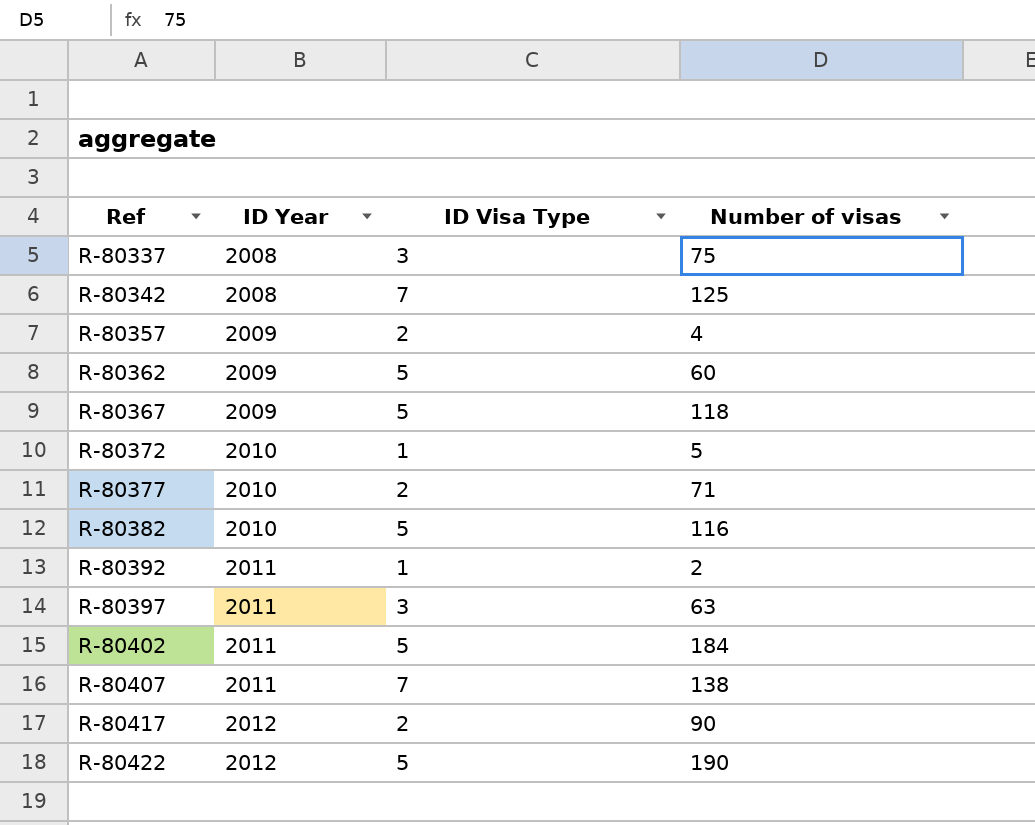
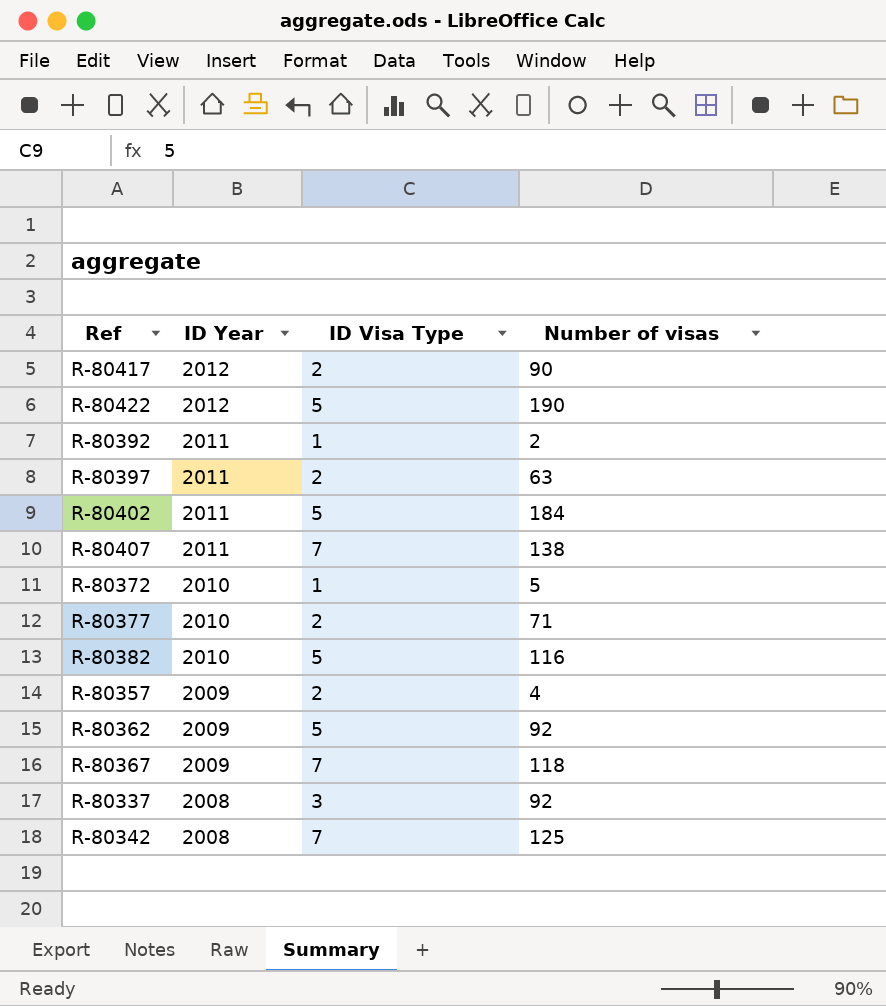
row order: Ref ascending -> ID Year descending
R-80397 | ID Visa Type: 3 -> 2
R-80362 | Number of visas: 60 -> 92
R-80367 | ID Visa Type: 5 -> 7
R-80337 | Number of visas: 75 -> 92

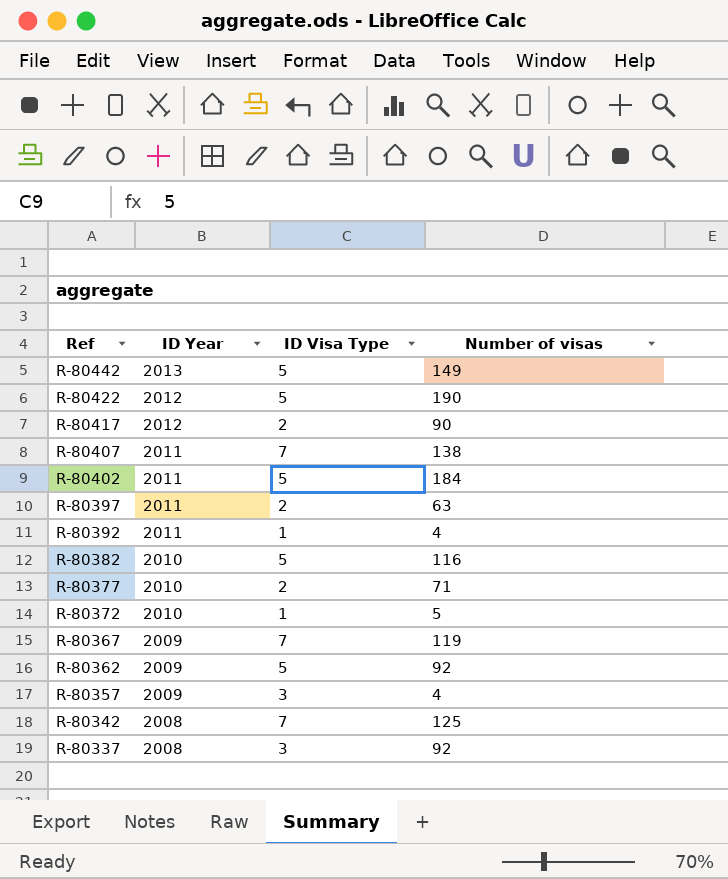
row order: ID Year descending -> Ref descending
row R-80442: none -> 2013 | 5 | 149
R-80392 | Number of visas: 2 -> 4
R-80367 | Number of visas: 118 -> 119
R-80357 | ID Visa Type: 2 -> 3

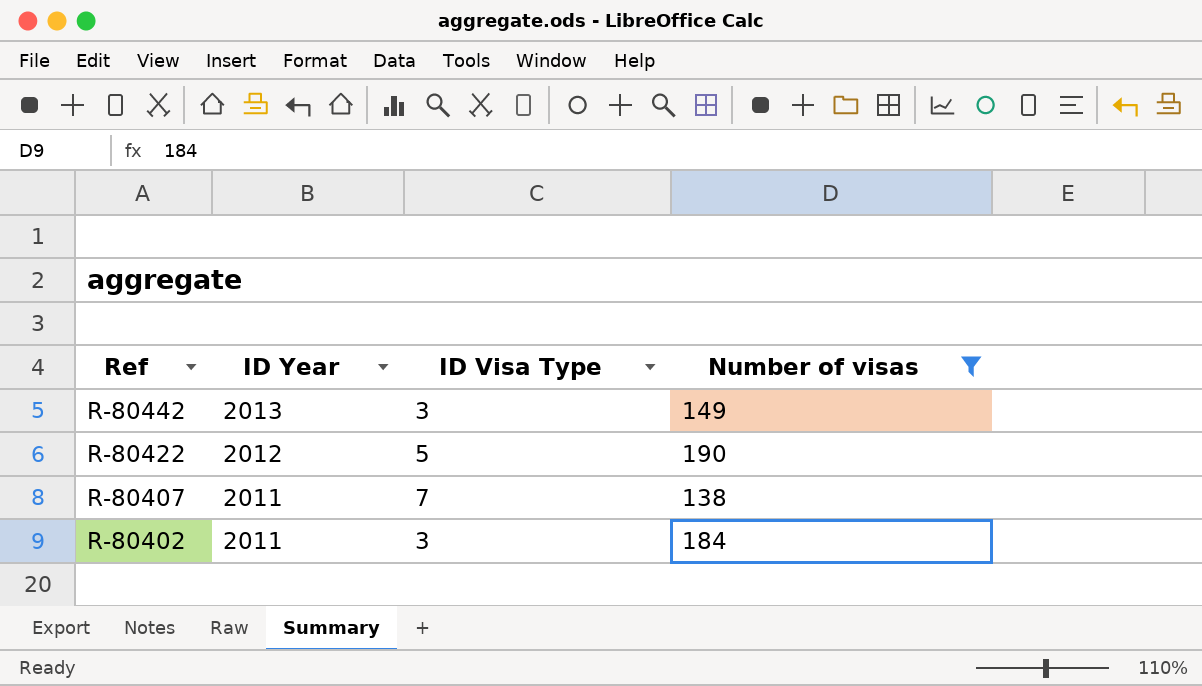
filter: none -> Number of visas >= 138
R-80442 | ID Visa Type: 5 -> 3
R-80402 | ID Visa Type: 5 -> 3

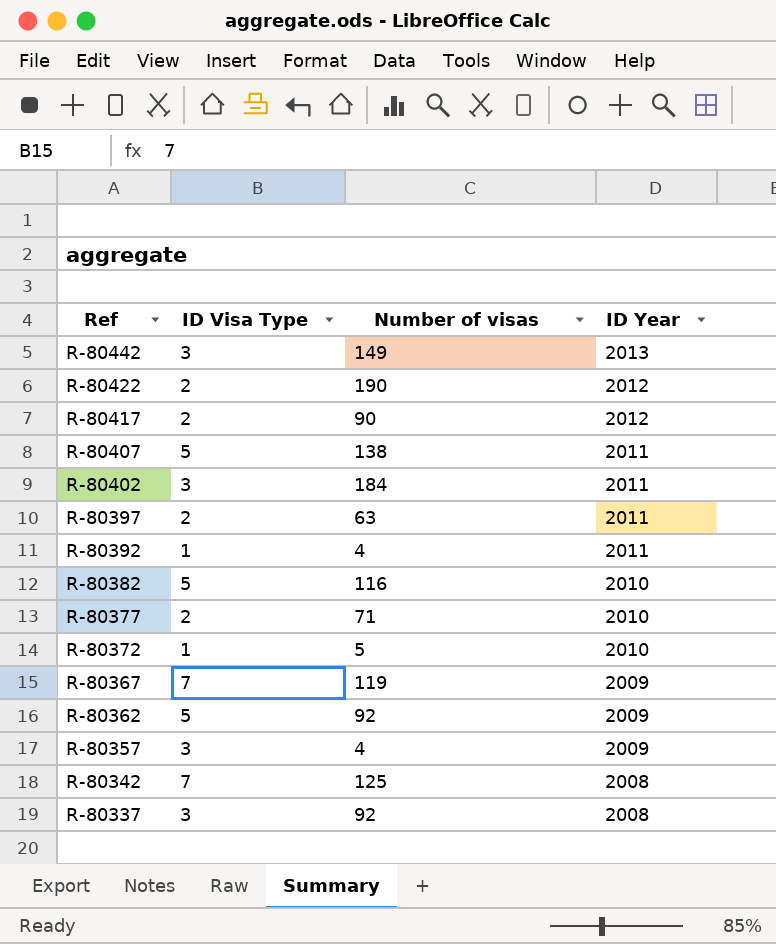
filter: Number of visas >= 138 -> none
column ID Year | position: 2 -> 4
R-80422 | ID Visa Type: 5 -> 2
R-80407 | ID Visa Type: 7 -> 5

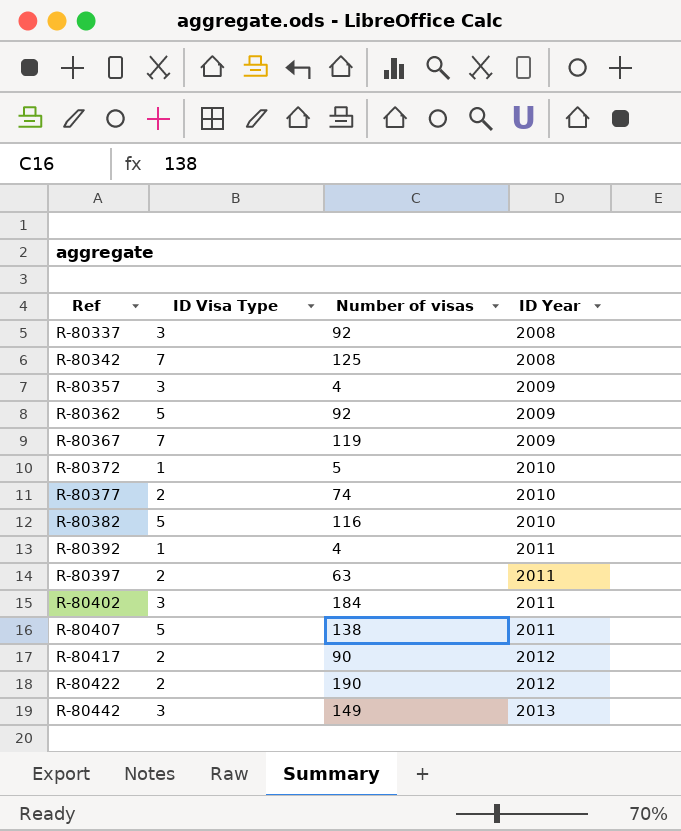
row order: Ref descending -> Ref ascending
R-80377 | Number of visas: 71 -> 74

